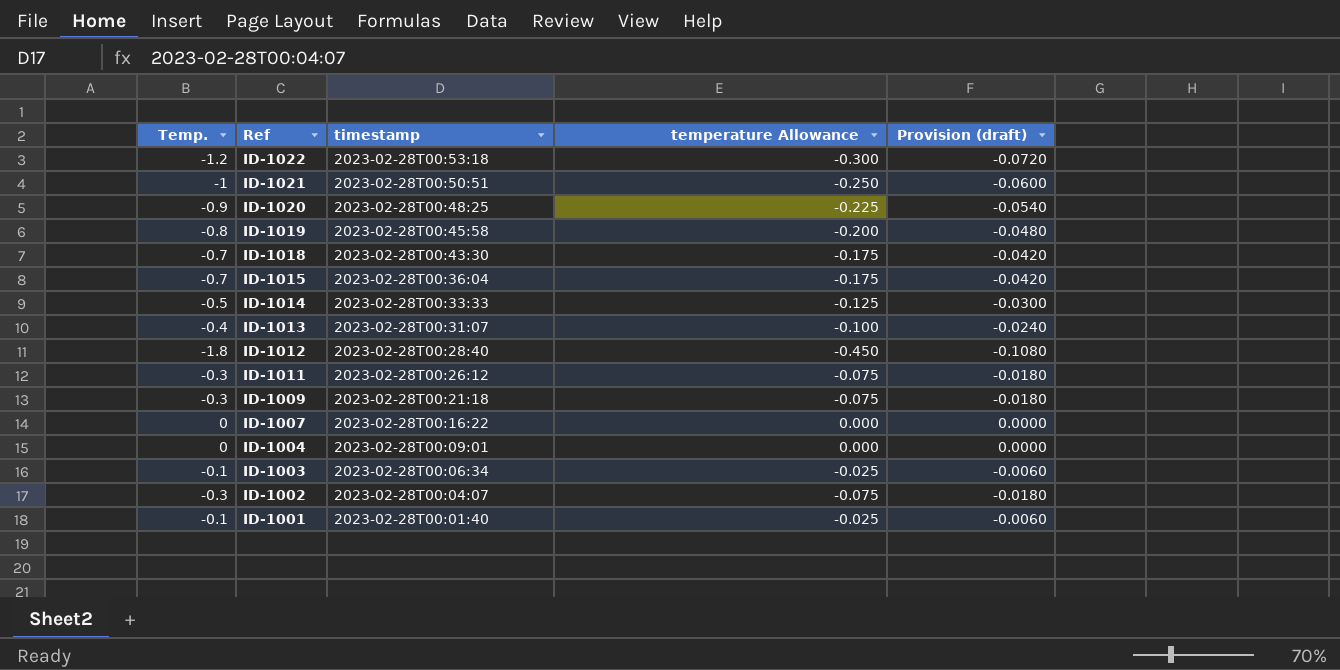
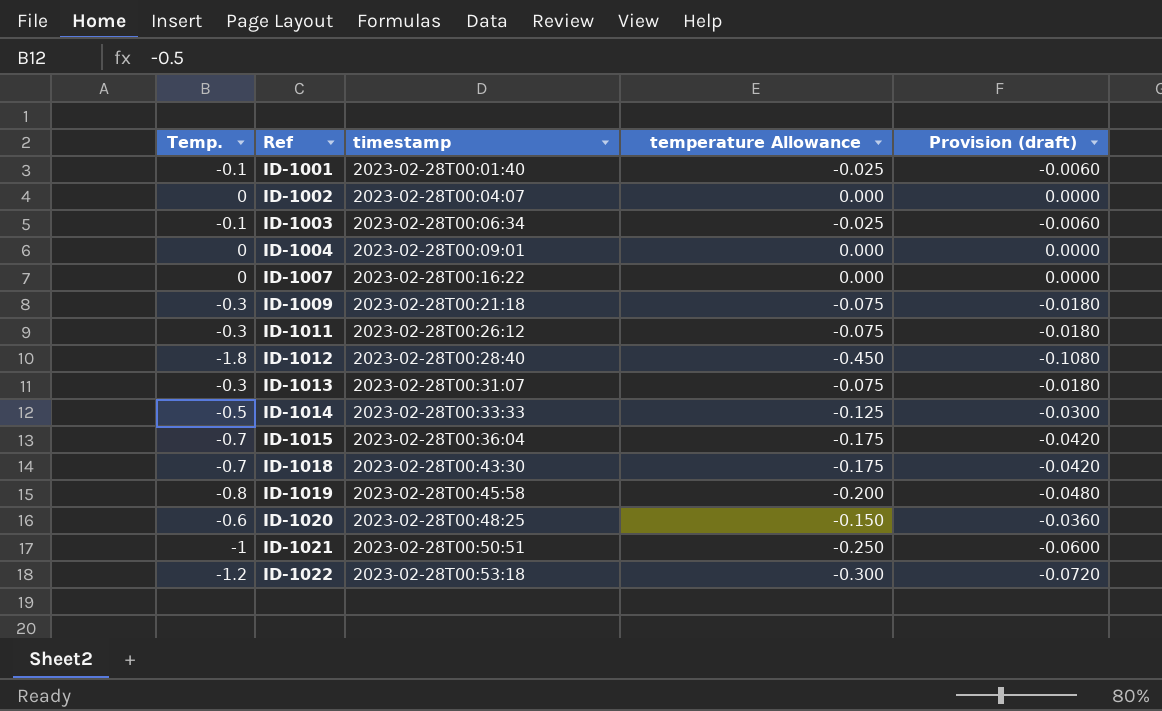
row order: Ref descending -> Ref ascending
ID-1002 | Temp.: -0.3 -> 0
ID-1002 | temperature Allowance: -0.075 -> 0.000
ID-1002 | Provision (draft): -0.0180 -> 0.0000
ID-1013 | Temp.: -0.4 -> -0.3
ID-1013 | temperature Allowance: -0.100 -> -0.075
ID-1013 | Provision (draft): -0.0240 -> -0.0180
ID-1020 | Temp.: -0.9 -> -0.6
ID-1020 | temperature Allowance: -0.225 -> -0.150
ID-1020 | Provision (draft): -0.0540 -> -0.0360

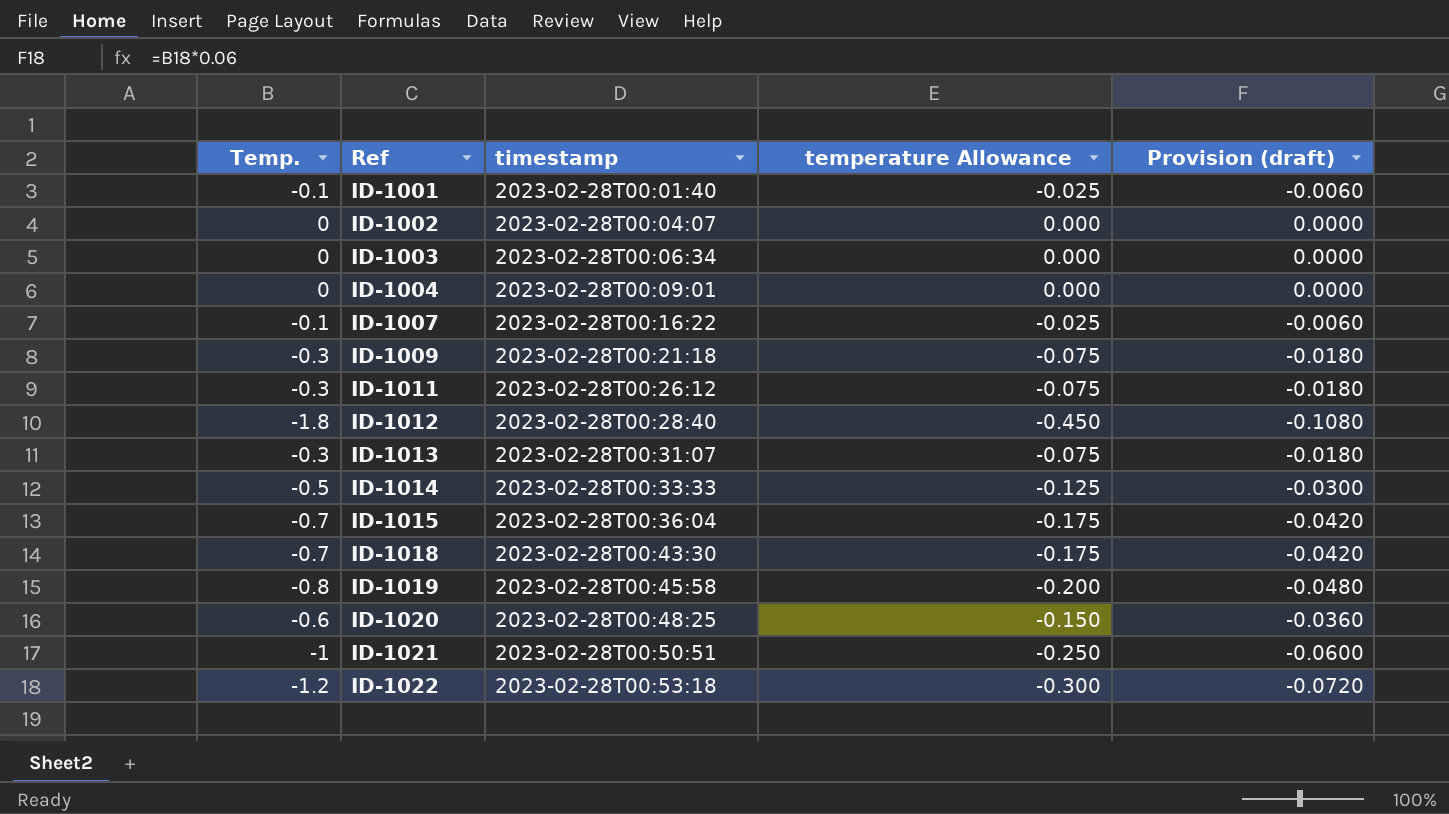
ID-1003 | Temp.: -0.1 -> 0
ID-1003 | temperature Allowance: -0.025 -> 0.000
ID-1003 | Provision (draft): -0.0060 -> 0.0000
ID-1007 | Temp.: 0 -> -0.1
ID-1007 | temperature Allowance: 0.000 -> -0.025
ID-1007 | Provision (draft): 0.0000 -> -0.0060

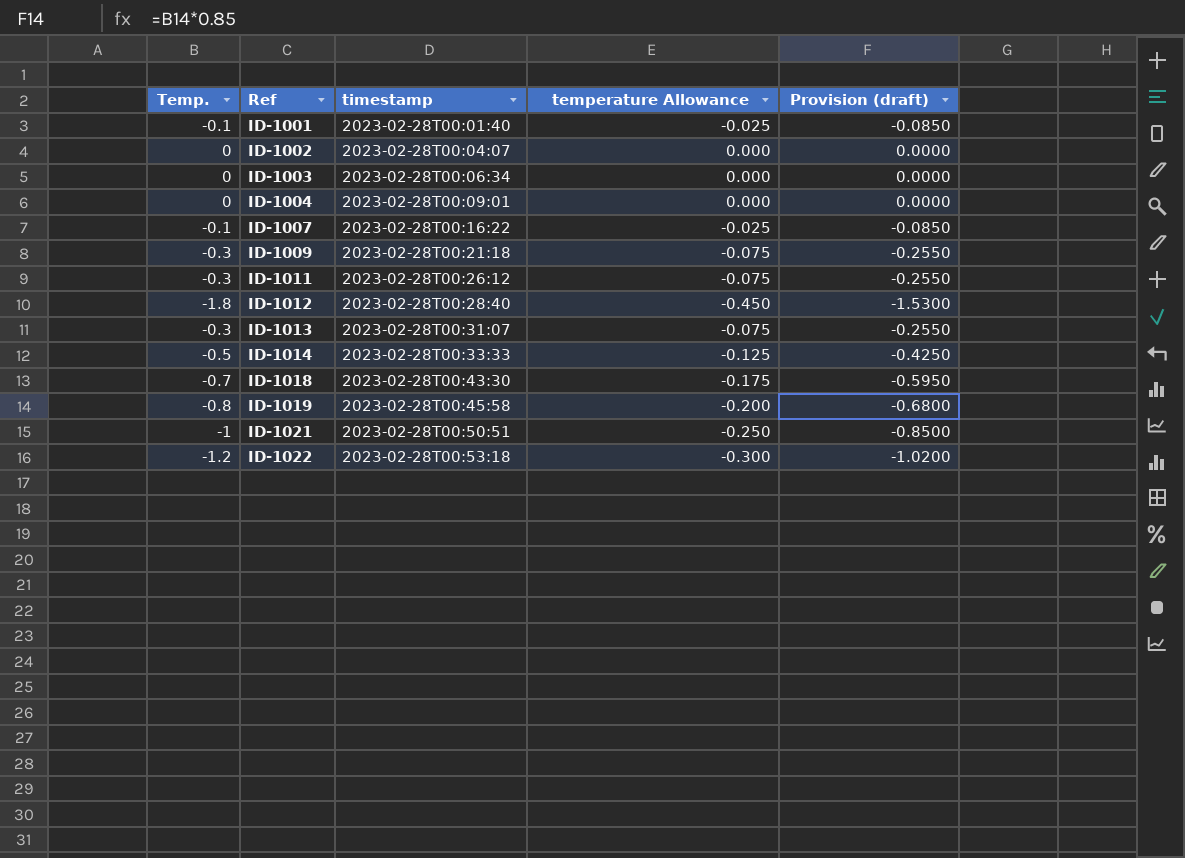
column Provision (draft) | formula: [Temp.] * 0.06 -> [Temp.] * 0.85
row ID-1015: -0.7 | 2023-02-28T00:36:04 | -0.175 | -0.0420 -> none
row ID-1020: -0.6 | 2023-02-28T00:48:25 | -0.150 | -0.0360 -> none

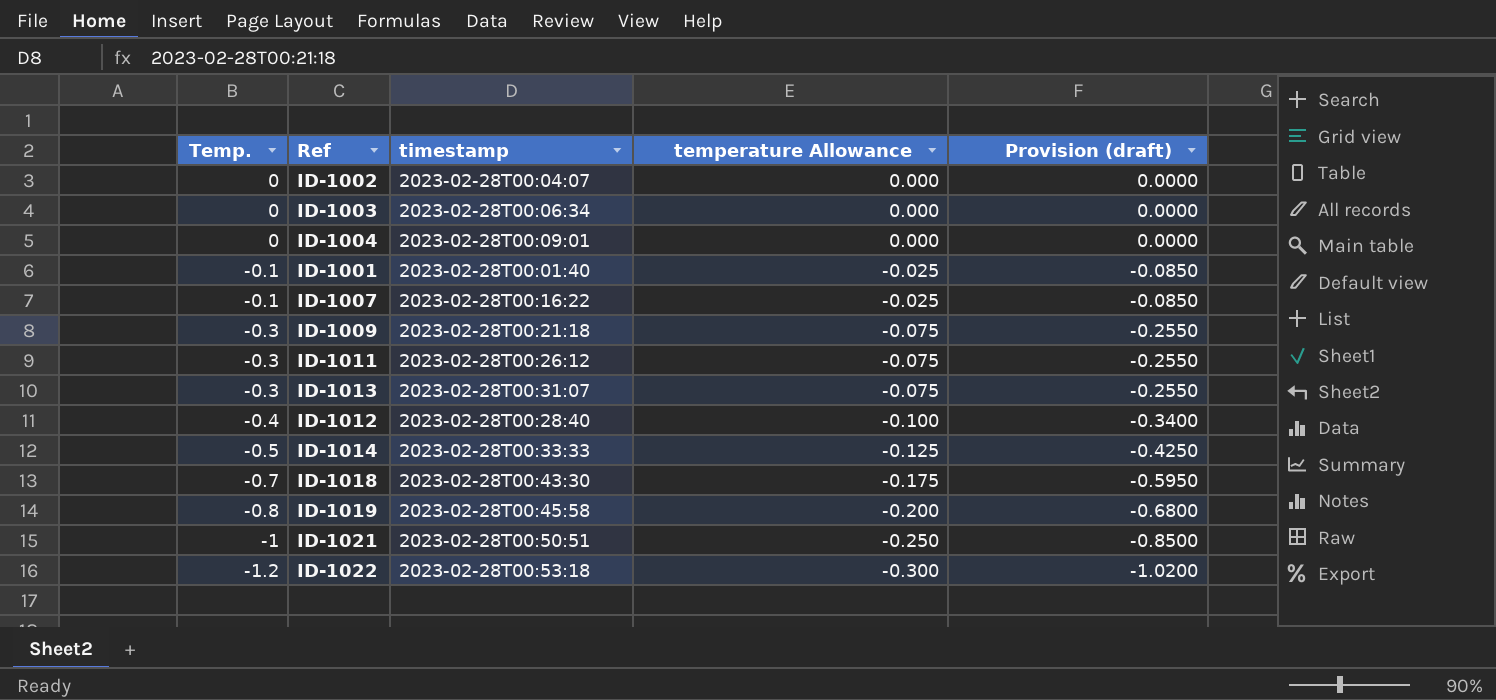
row order: Ref ascending -> Temp. descending
ID-1012 | Temp.: -1.8 -> -0.4
ID-1012 | temperature Allowance: -0.450 -> -0.100
ID-1012 | Provision (draft): -1.5300 -> -0.3400

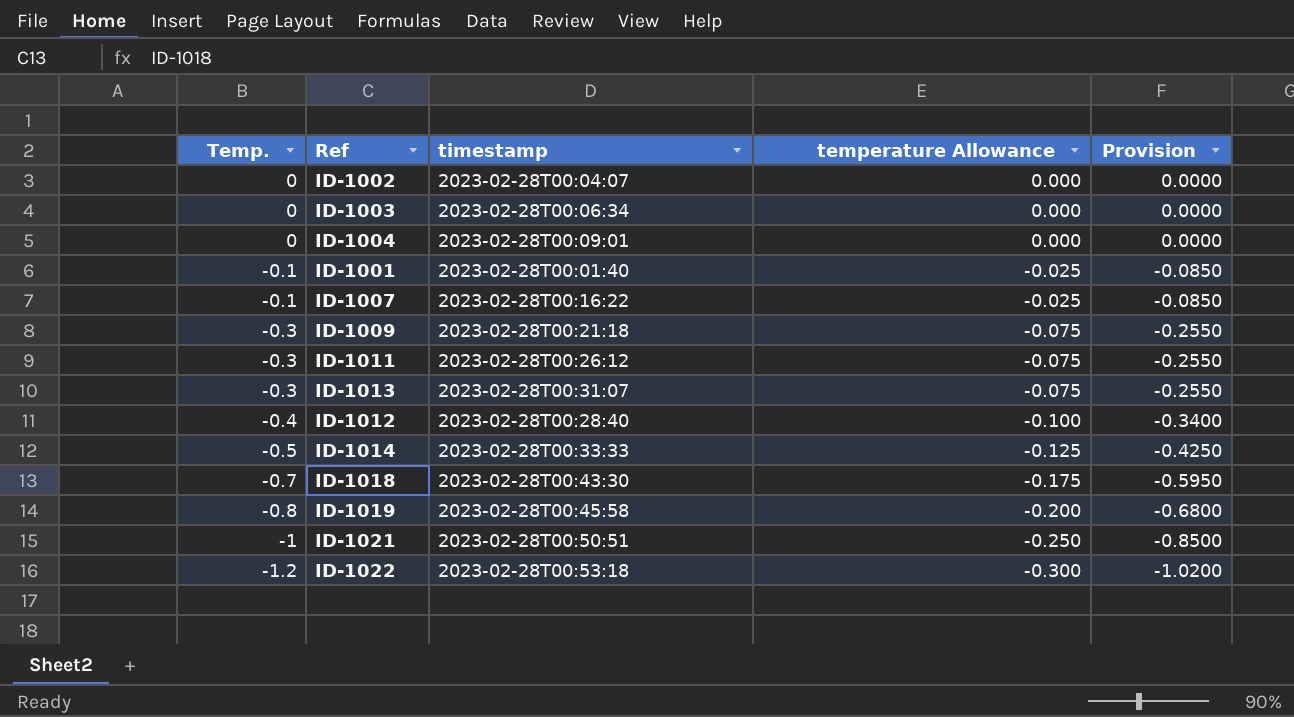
column name: Provision (draft) -> Provision

